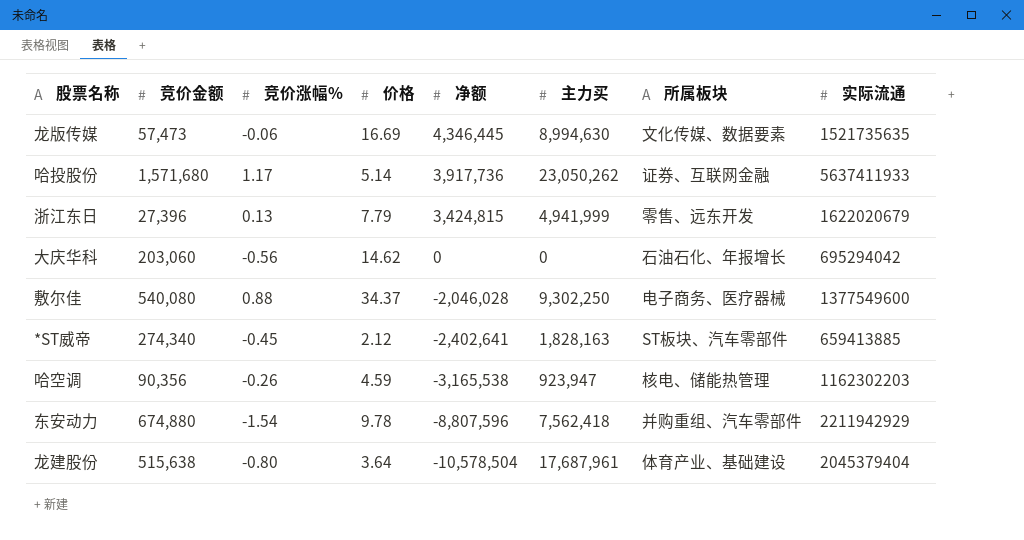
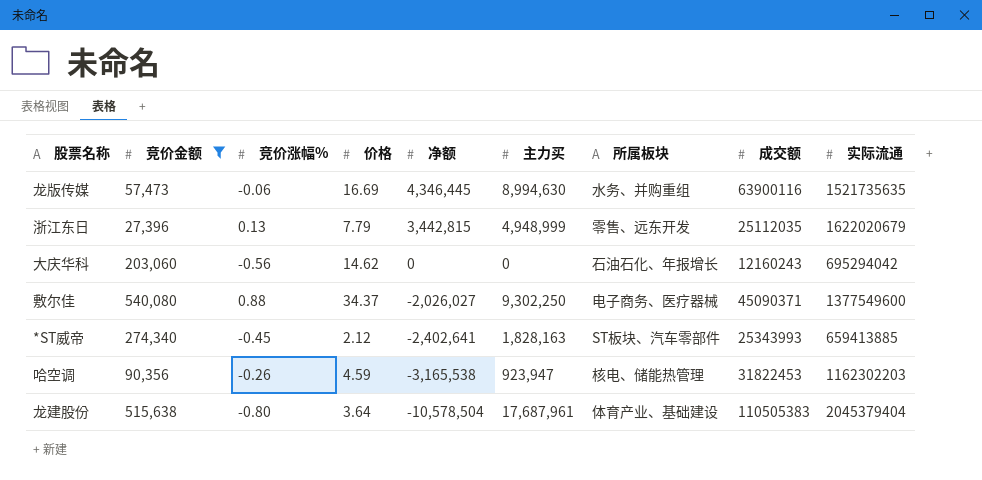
filter: none -> 竞价金额 <= 540,080
column 成交额 | position: none -> 8
龙版传媒 | 所属板块: 文化传媒、数据要素 -> 水务、并购重组
浙江东日 | 净额: 3,424,815 -> 3,442,815
浙江东日 | 主力买: 4,941,999 -> 4,948,999
敷尔佳 | 净额: -2,046,028 -> -2,026,027

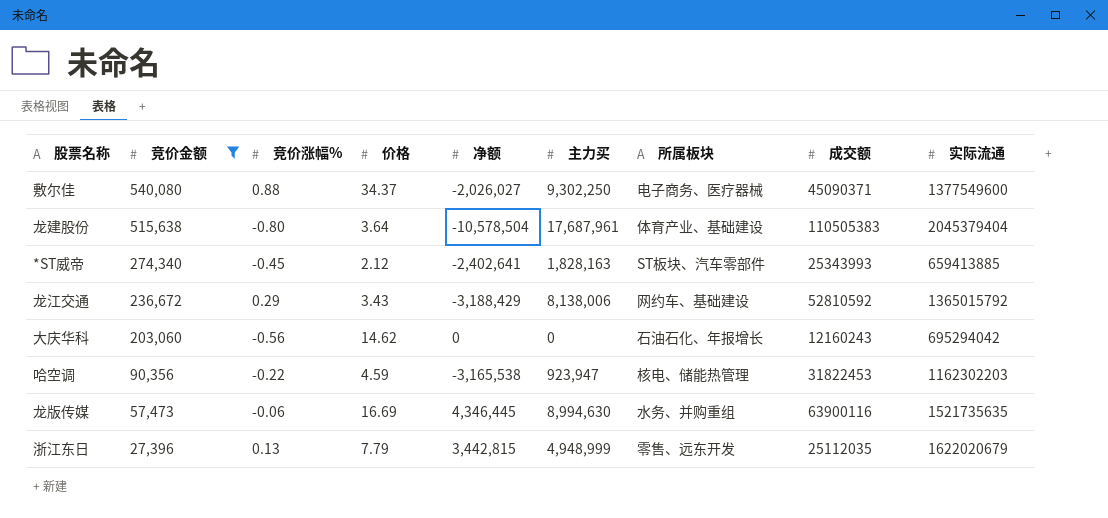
row order: 净额 descending -> 竞价金额 descending
row 龙江交通: none -> 236,672 | 0.29 | 3.43 | -3,188,429 | 8,138,006 | 网约车、基础建设 | 52810592 | 1365015792
哈空调 | 竞价涨幅%: -0.26 -> -0.22

